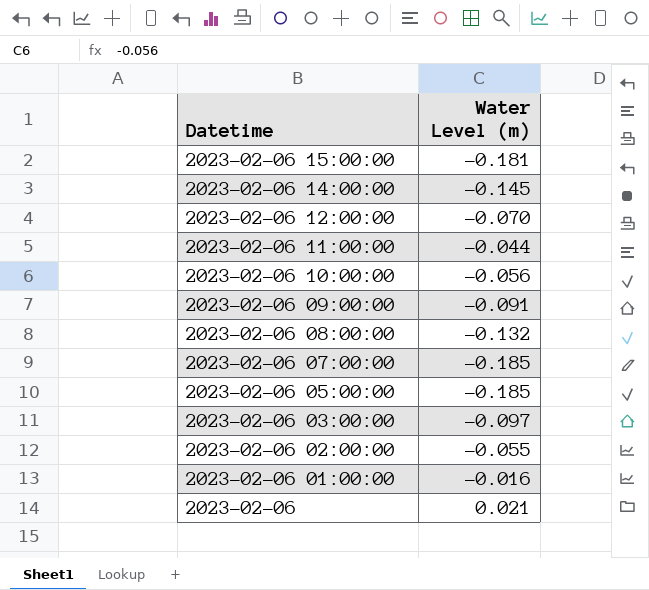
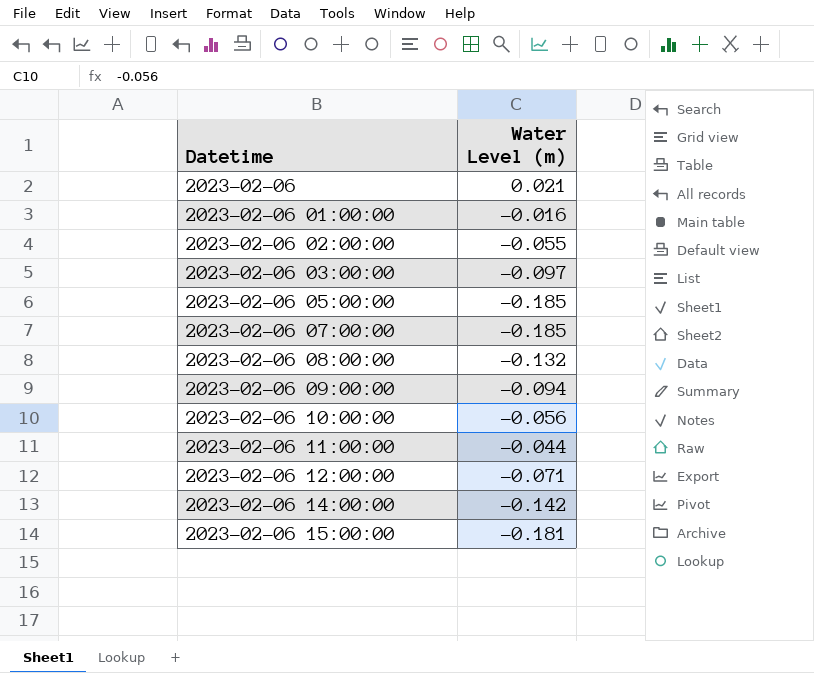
row order: Datetime descending -> Datetime ascending
2023-02-06 09:00:00 | Water Level (m): -0.091 -> -0.094
2023-02-06 12:00:00 | Water Level (m): -0.070 -> -0.071
2023-02-06 14:00:00 | Water Level (m): -0.145 -> -0.142

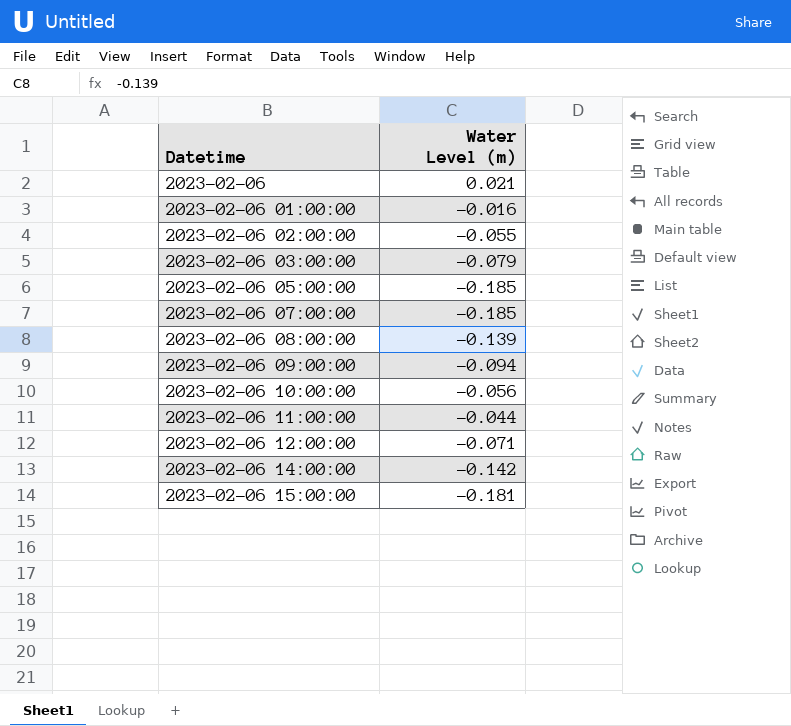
2023-02-06 03:00:00 | Water Level (m): -0.097 -> -0.079
2023-02-06 08:00:00 | Water Level (m): -0.132 -> -0.139

